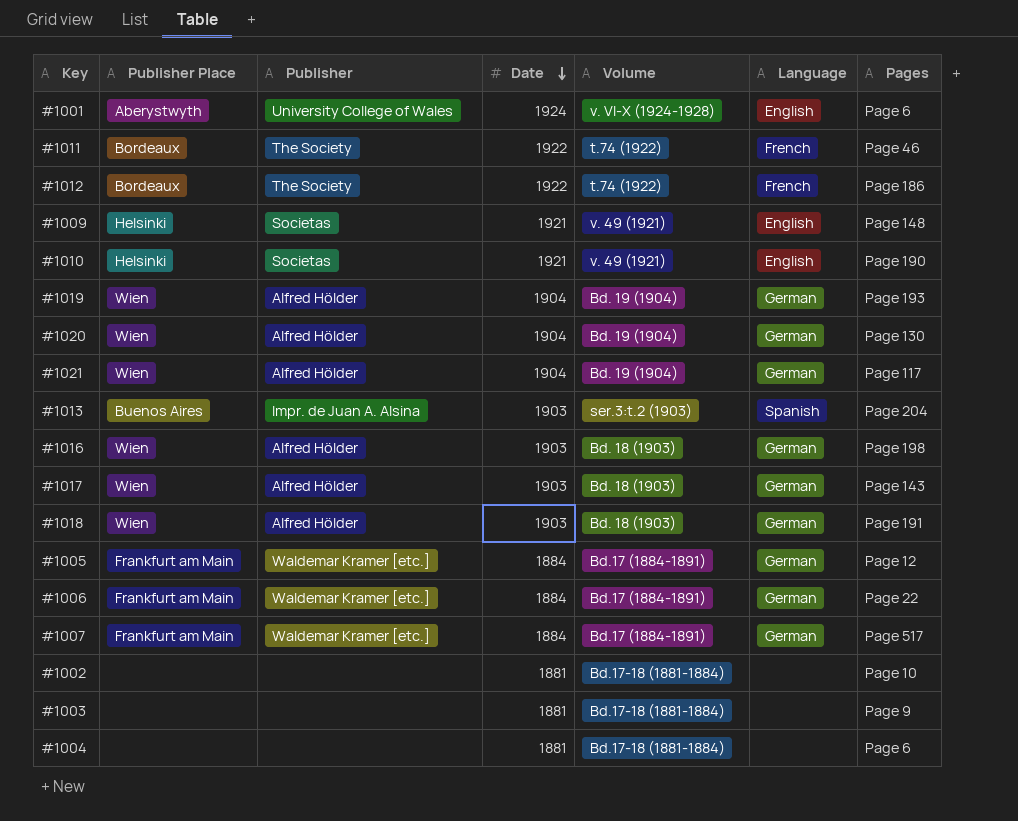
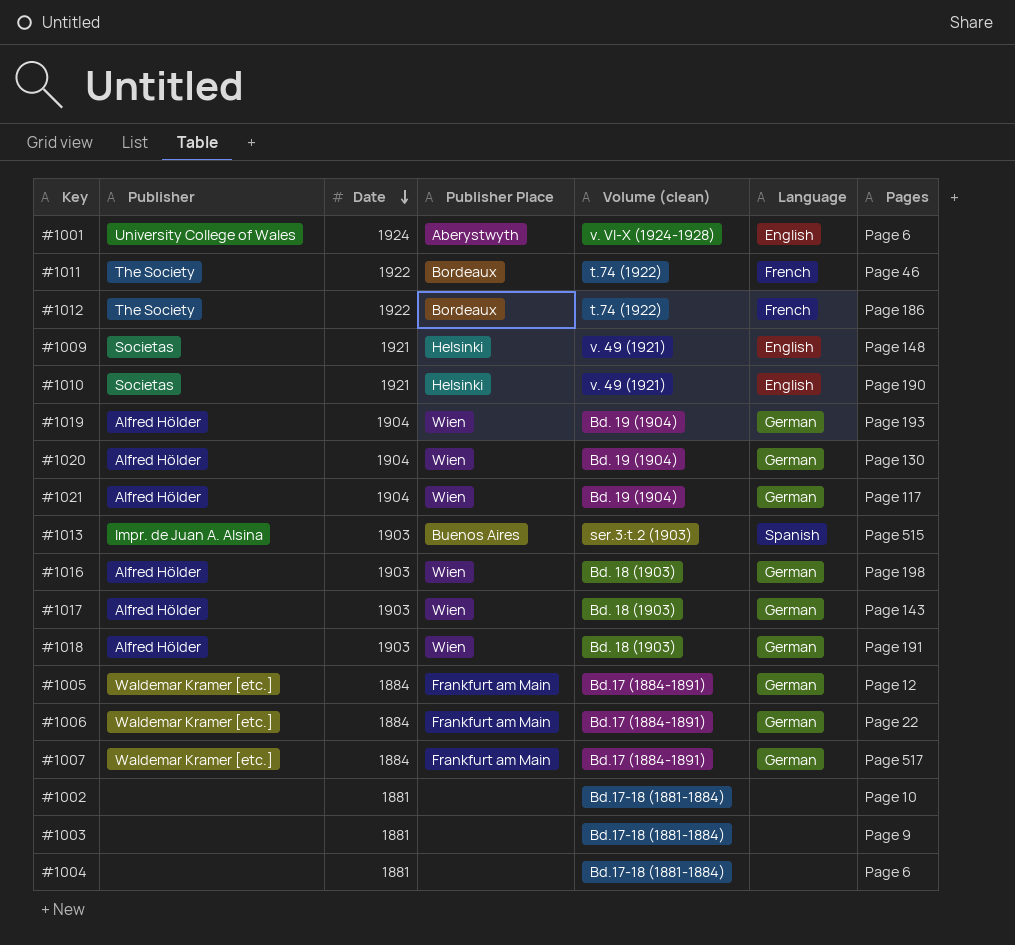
column Publisher Place | position: 2 -> 4
column name: Volume -> Volume (clean)
#1013 | Pages: Page 204 -> Page 515

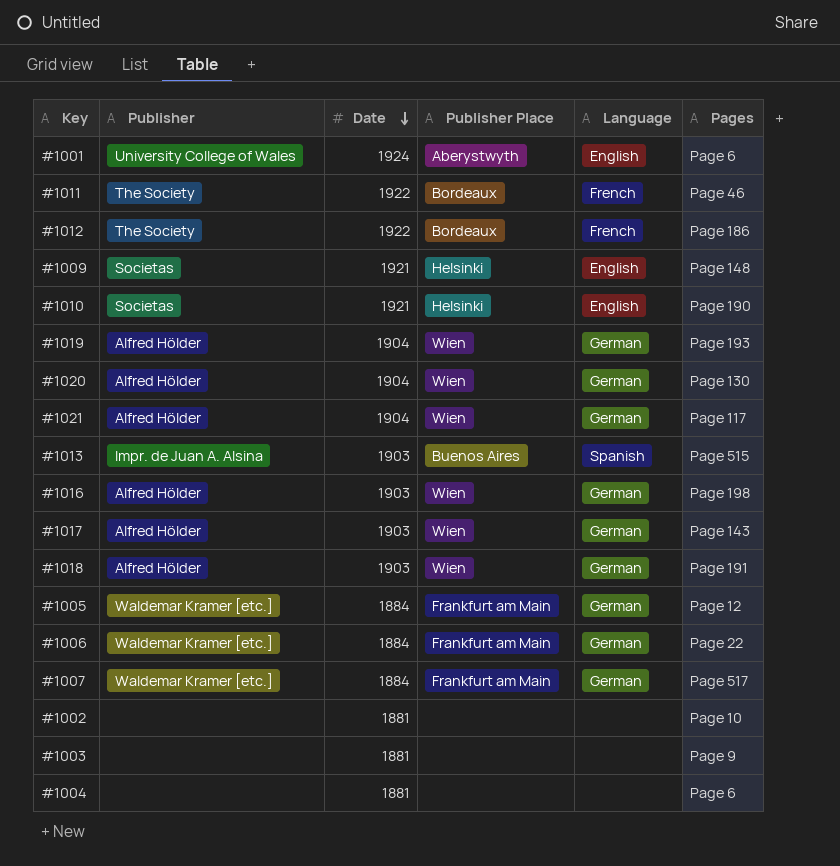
column Volume (clean) | position: 5 -> none

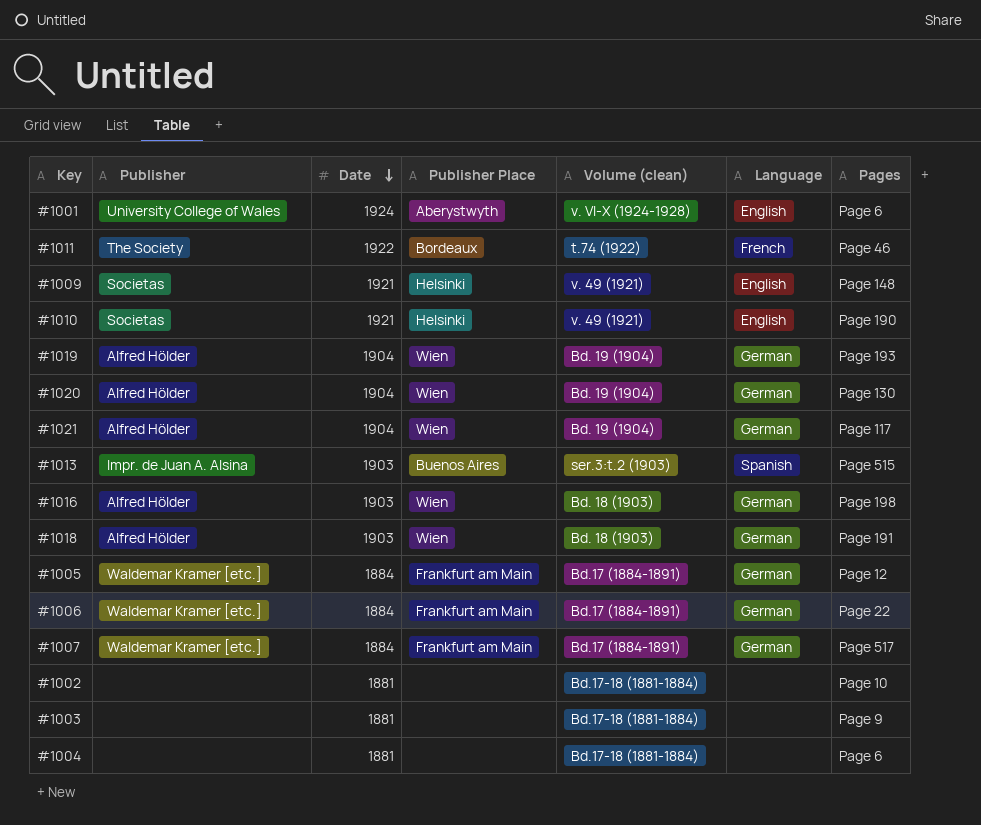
column Volume (clean) | position: none -> 5
row #1012: The Society | 1922 | Bordeaux | French | Page 186 -> none
row #1017: Alfred Hölder | 1903 | Wien | German | Page 143 -> none

